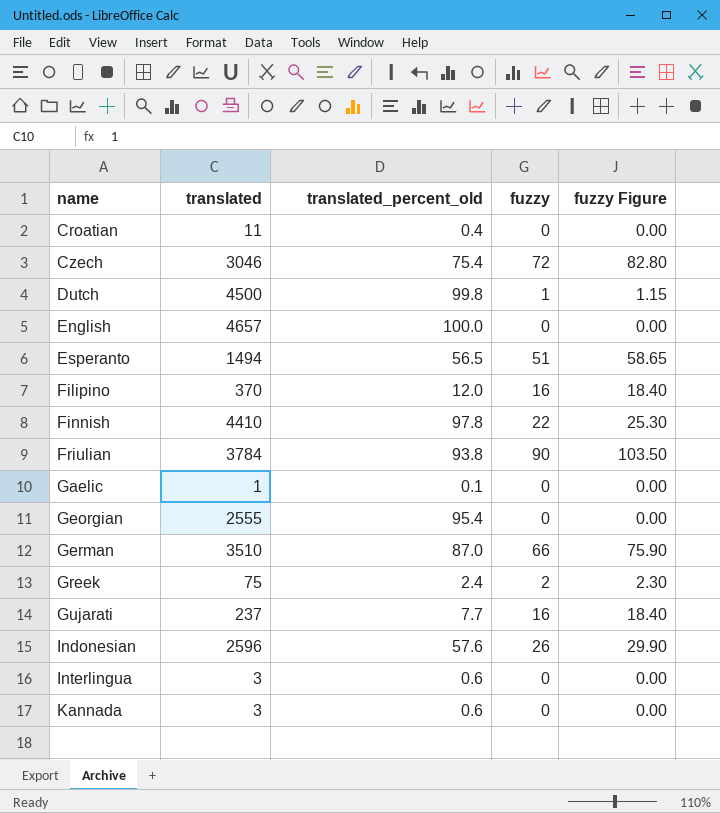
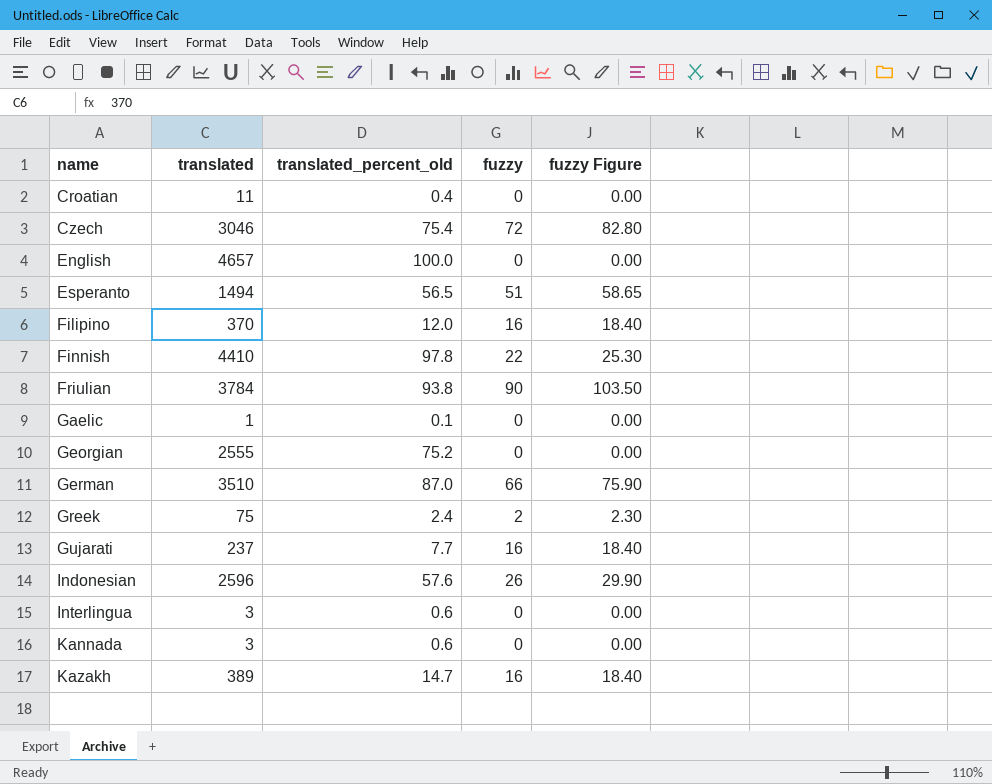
row Dutch: 4500 | 99.8 | 1 | 1.15 -> none
Georgian | translated_percent_old: 95.4 -> 75.2
row Kazakh: none -> 389 | 14.7 | 16 | 18.40

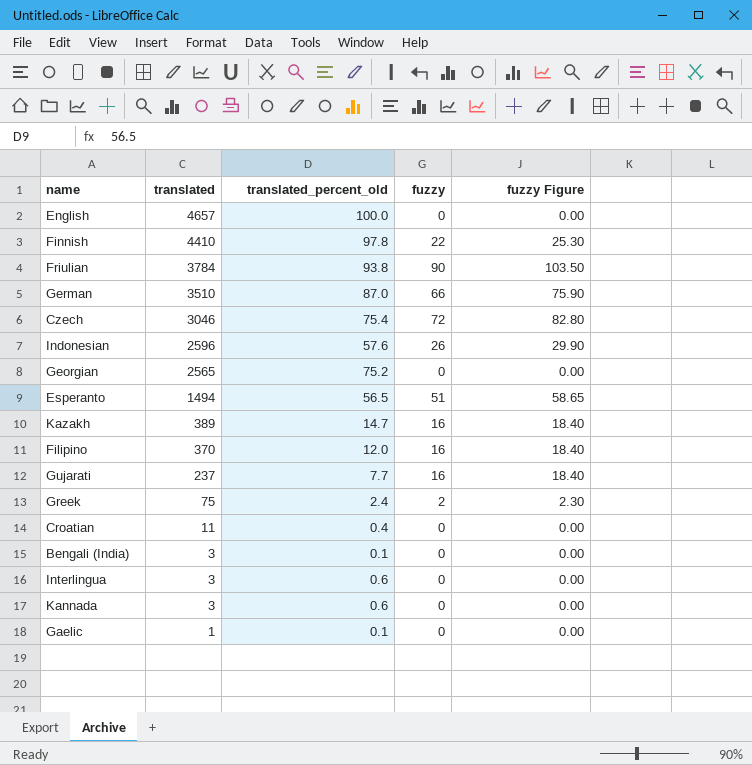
row order: name ascending -> translated descending
Georgian | translated: 2555 -> 2565
row Bengali (India): none -> 3 | 0.1 | 0 | 0.00

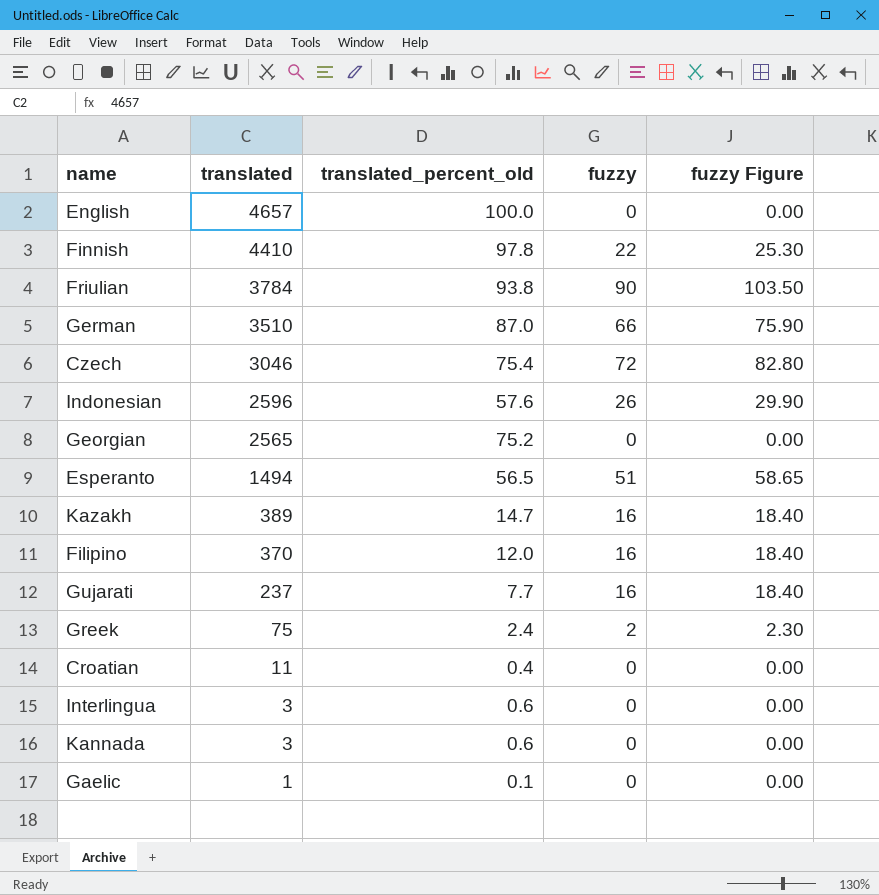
row Bengali (India): 3 | 0.1 | 0 | 0.00 -> none

